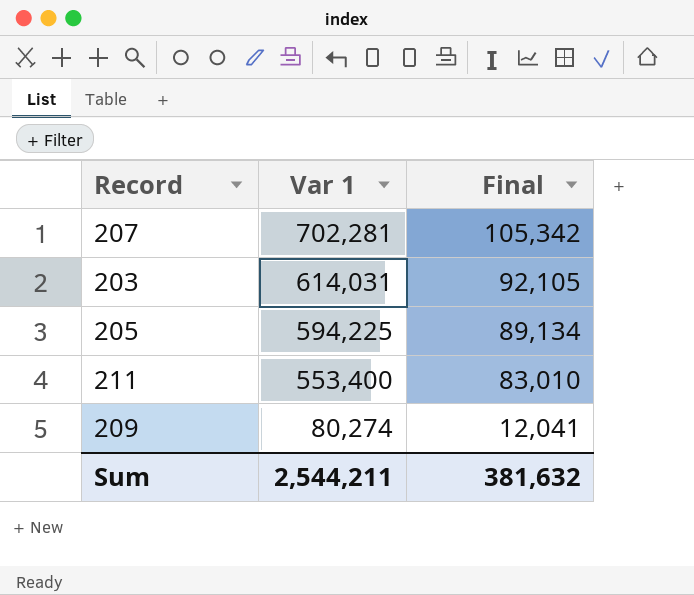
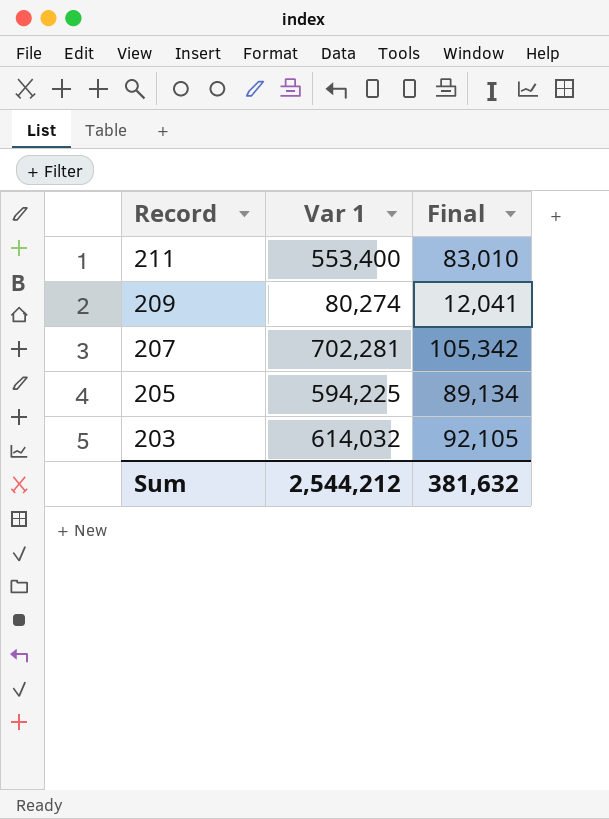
row order: Var 1 descending -> Record descending
203 | Var 1: 614,031 -> 614,032
Sum | Var 1: 2,544,211 -> 2,544,212

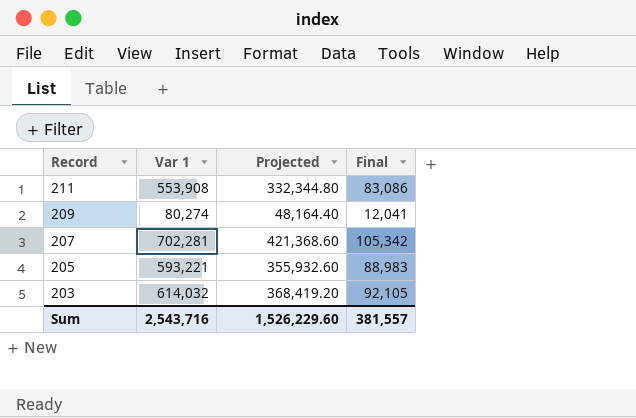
column Projected | formula: none -> [Var 1] * 0.6
211 | Var 1: 553,400 -> 553,908
211 | Final: 83,010 -> 83,086
205 | Var 1: 594,225 -> 593,221
205 | Final: 89,134 -> 88,983
Sum | Var 1: 2,544,212 -> 2,543,716
Sum | Final: 381,632 -> 381,557

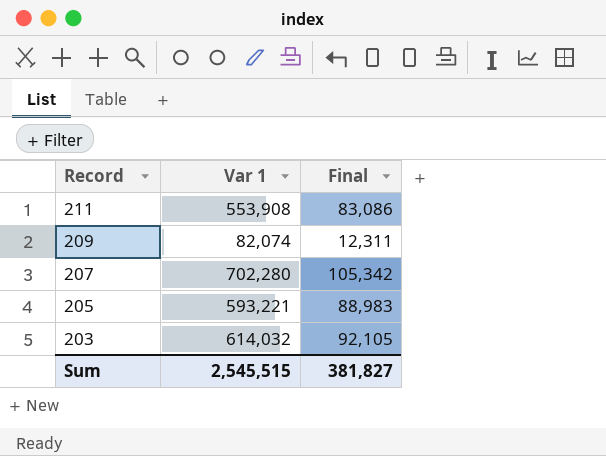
column Projected | formula: [Var 1] * 0.6 -> none
209 | Var 1: 80,274 -> 82,074
209 | Final: 12,041 -> 12,311
207 | Var 1: 702,281 -> 702,280
Sum | Var 1: 2,543,716 -> 2,545,515
Sum | Final: 381,557 -> 381,827

